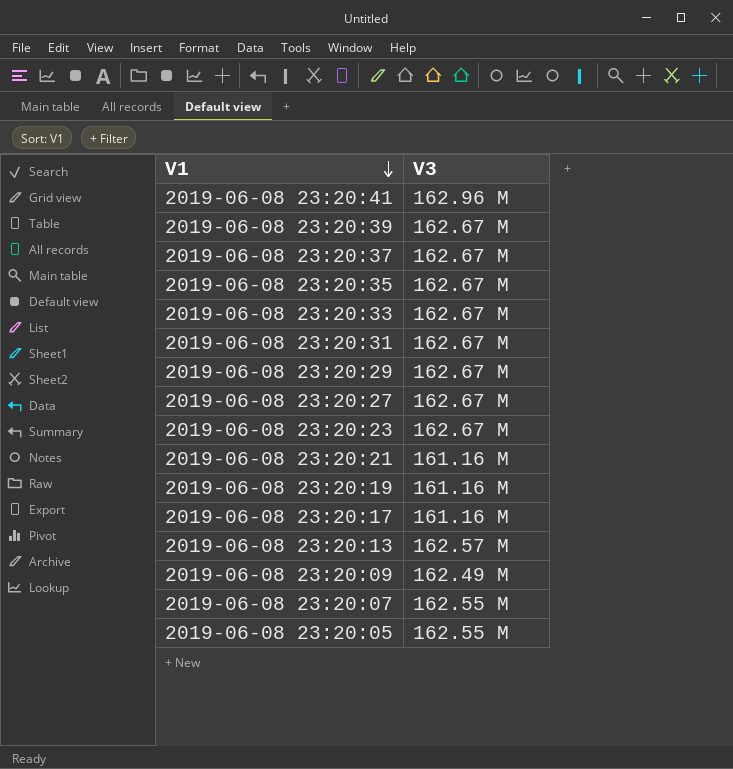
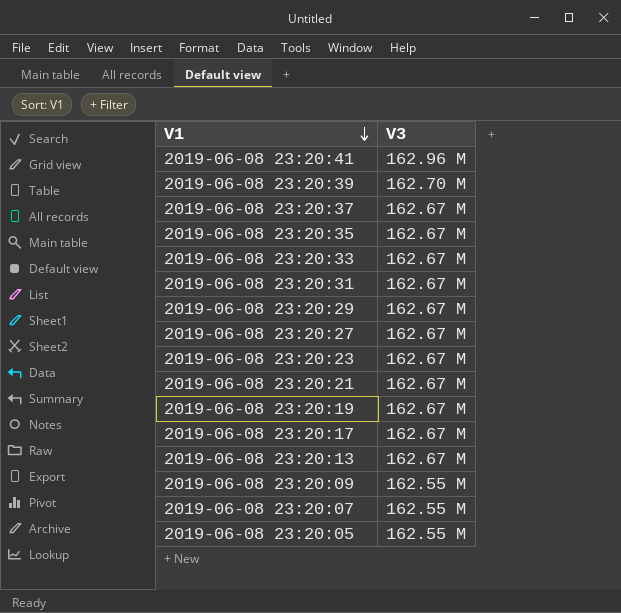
2019-06-08 23:20:39 | V3: 162.67 M -> 162.70 M
2019-06-08 23:20:21 | V3: 161.16 M -> 162.67 M
2019-06-08 23:20:19 | V3: 161.16 M -> 162.67 M
2019-06-08 23:20:17 | V3: 161.16 M -> 162.67 M
2019-06-08 23:20:13 | V3: 162.57 M -> 162.67 M
2019-06-08 23:20:09 | V3: 162.49 M -> 162.55 M

